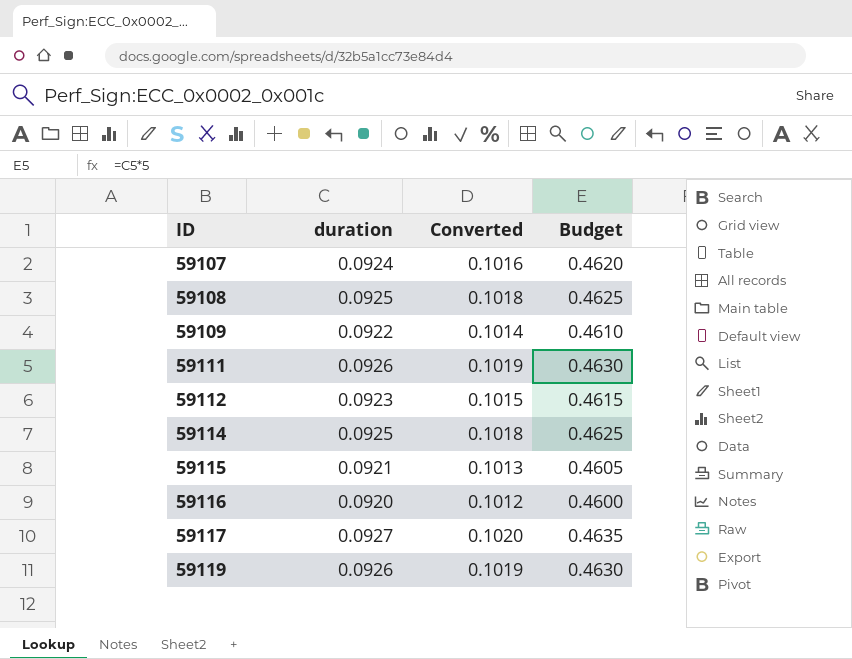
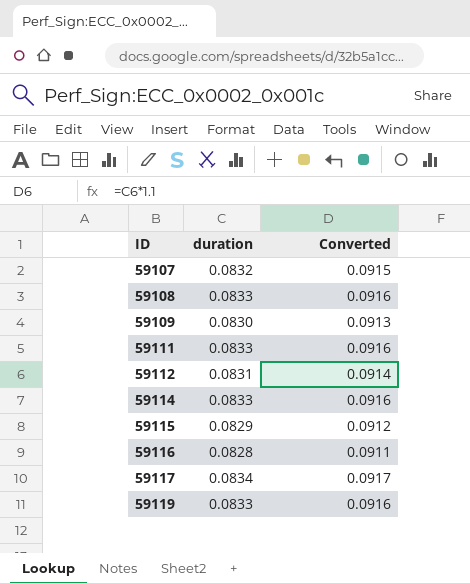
column Budget | formula: [duration] * 5 -> none
59107 | duration: 0.0924 -> 0.0832
59107 | Converted: 0.1016 -> 0.0915
59108 | duration: 0.0925 -> 0.0833
59108 | Converted: 0.1018 -> 0.0916
59109 | duration: 0.0922 -> 0.0830
59109 | Converted: 0.1014 -> 0.0913
59111 | duration: 0.0926 -> 0.0833
59111 | Converted: 0.1019 -> 0.0916
59112 | duration: 0.0923 -> 0.0831
59112 | Converted: 0.1015 -> 0.0914
59114 | duration: 0.0925 -> 0.0833
59114 | Converted: 0.1018 -> 0.0916
59115 | duration: 0.0921 -> 0.0829
59115 | Converted: 0.1013 -> 0.0912
59116 | duration: 0.0920 -> 0.0828
59116 | Converted: 0.1012 -> 0.0911
59117 | duration: 0.0927 -> 0.0834
59117 | Converted: 0.1020 -> 0.0917
59119 | duration: 0.0926 -> 0.0833
59119 | Converted: 0.1019 -> 0.0916

